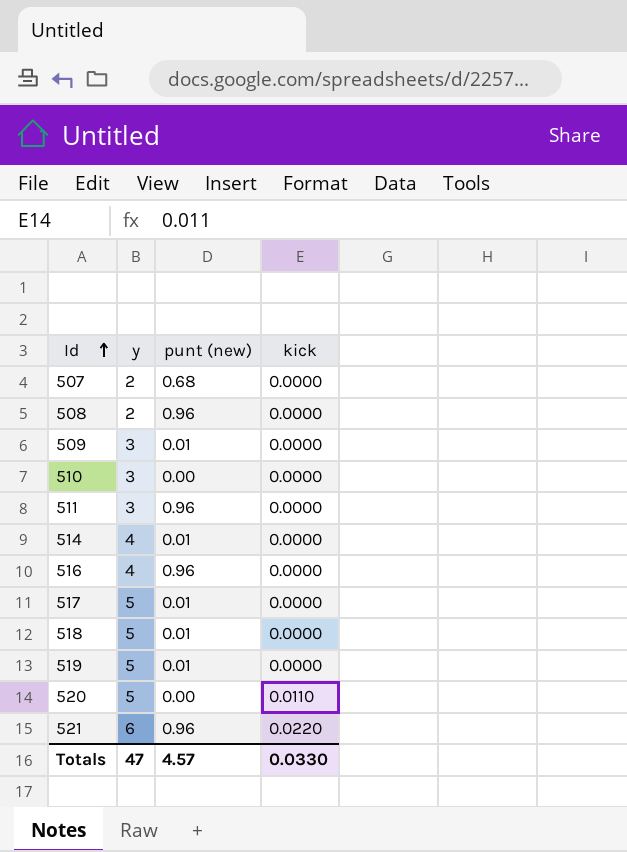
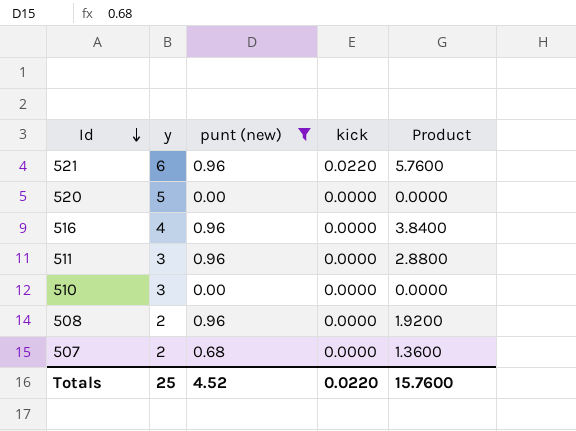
filter: none -> punt (new) != 0.01
row order: Id ascending -> Id descending
column Product | formula: none -> [y] * [punt (new)]
520 | kick: 0.0110 -> 0.0000
Totals | y: 47 -> 25
Totals | punt (new): 4.57 -> 4.52
Totals | kick: 0.0330 -> 0.0220

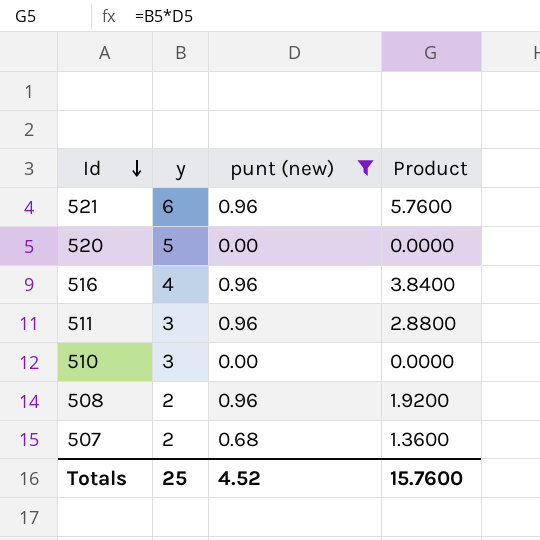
column kick | position: 4 -> none

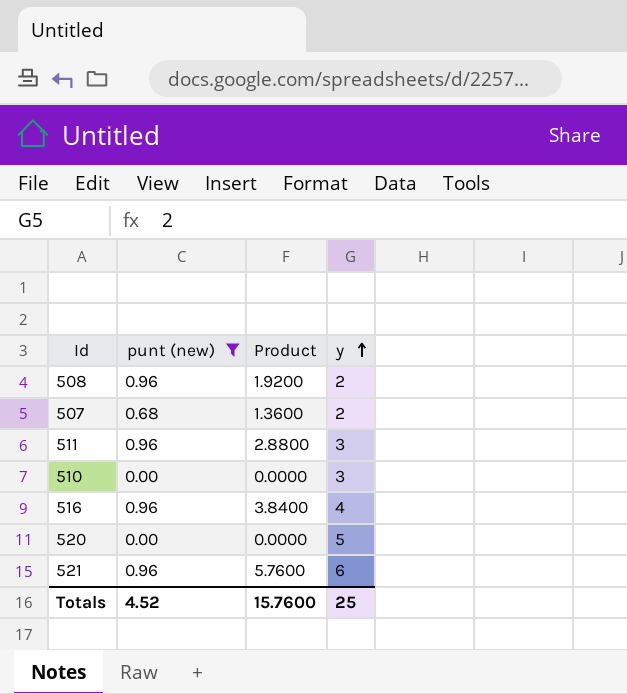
row order: Id descending -> y ascending
column y | position: 2 -> 4

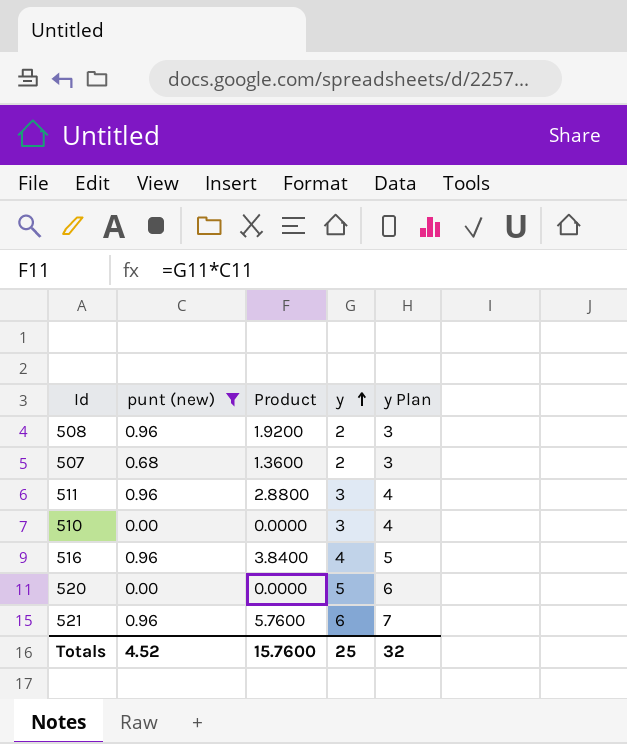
column y Plan | formula: none -> [y] + 1

